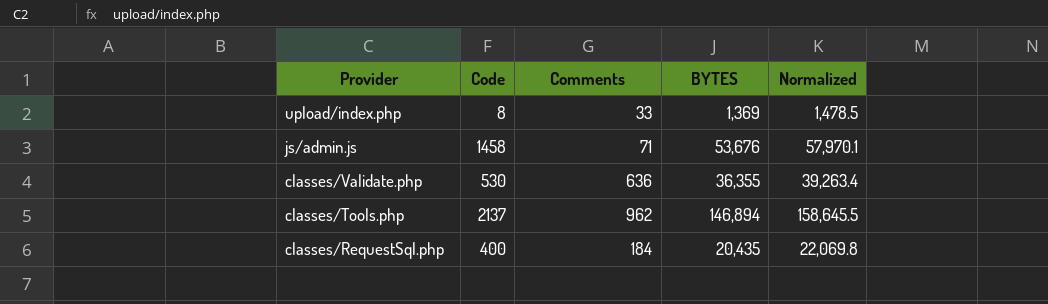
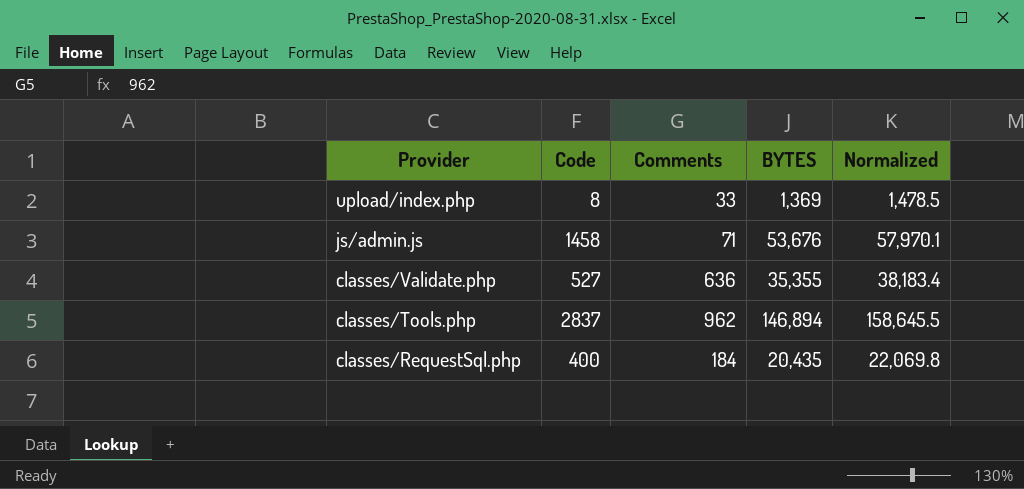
classes/Validate.php | Code: 530 -> 527
classes/Validate.php | BYTES: 36,355 -> 35,355
classes/Validate.php | Normalized: 39,263.4 -> 38,183.4
classes/Tools.php | Code: 2137 -> 2837

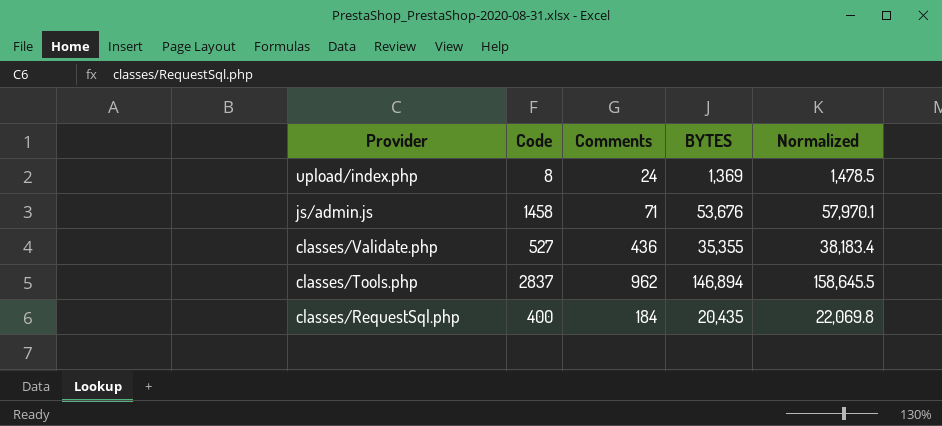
upload/index.php | Comments: 33 -> 24
classes/Validate.php | Comments: 636 -> 436

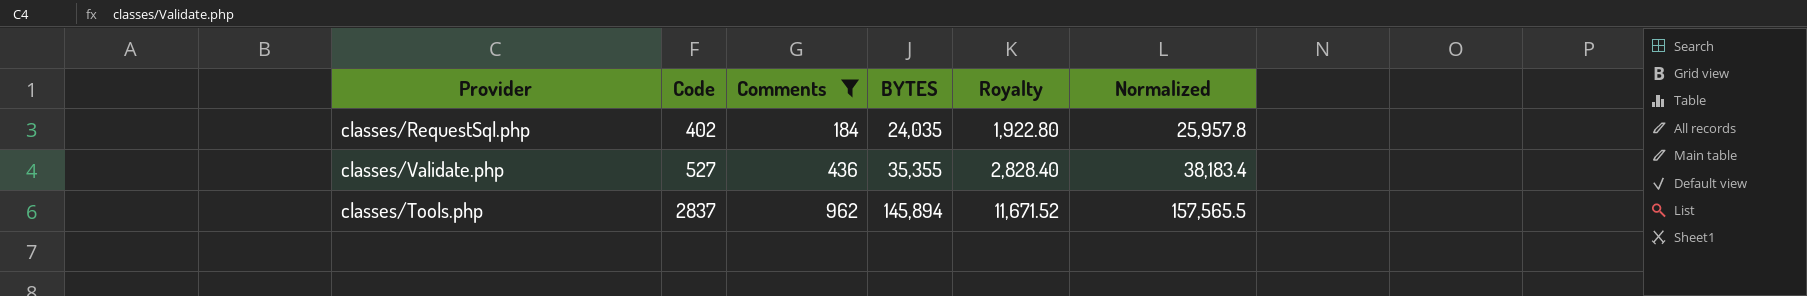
filter: none -> Comments >= 184
row order: Provider descending -> Code ascending
column Royalty | formula: none -> [BYTES] * 0.08
classes/RequestSql.php | Code: 400 -> 402
classes/RequestSql.php | BYTES: 20,435 -> 24,035
classes/RequestSql.php | Normalized: 22,069.8 -> 25,957.8
classes/Tools.php | BYTES: 146,894 -> 145,894
classes/Tools.php | Normalized: 158,645.5 -> 157,565.5

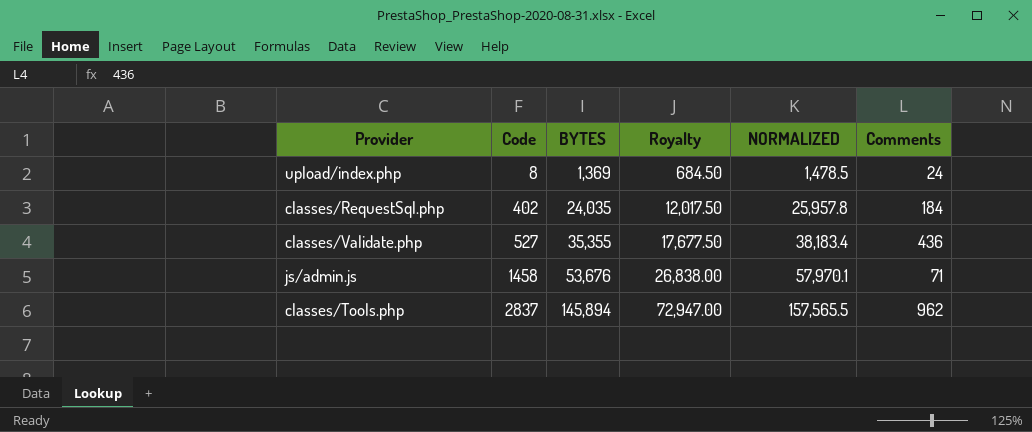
filter: Comments >= 184 -> none
column Royalty | formula: [BYTES] * 0.08 -> [BYTES] * 0.5
column name: Normalized -> NORMALIZED
column Comments | position: 3 -> 6

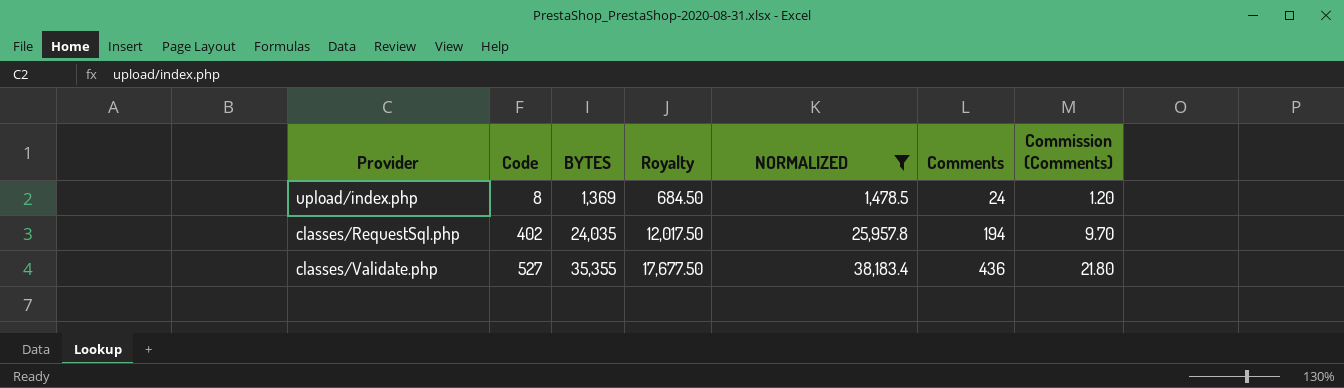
filter: none -> NORMALIZED <= 38,183.4
column Commission (Comments) | formula: none -> [Comments] * 0.05
classes/RequestSql.php | Comments: 184 -> 194

